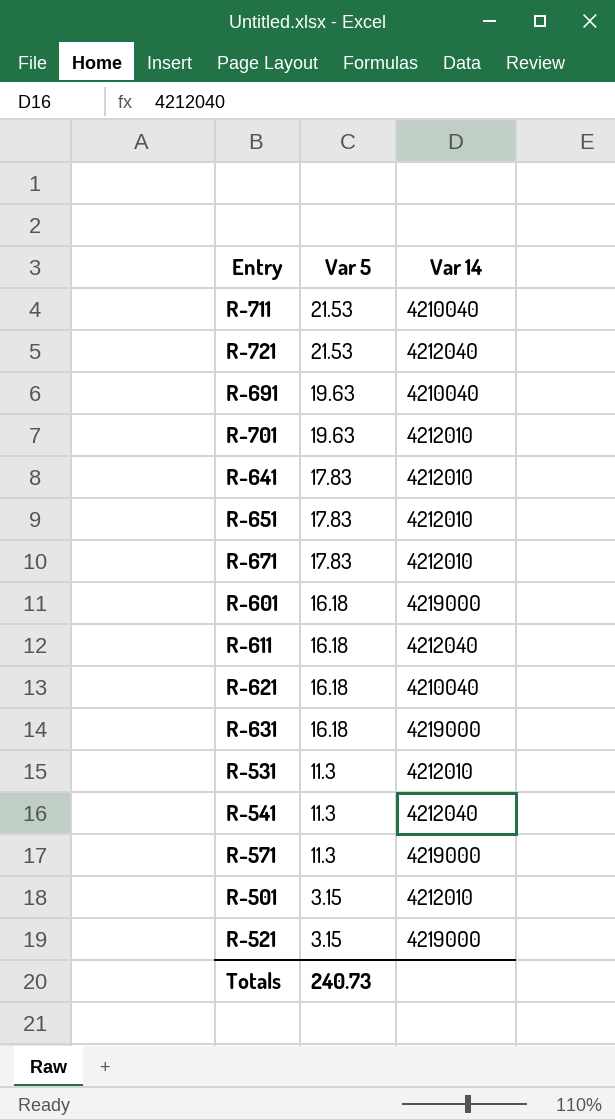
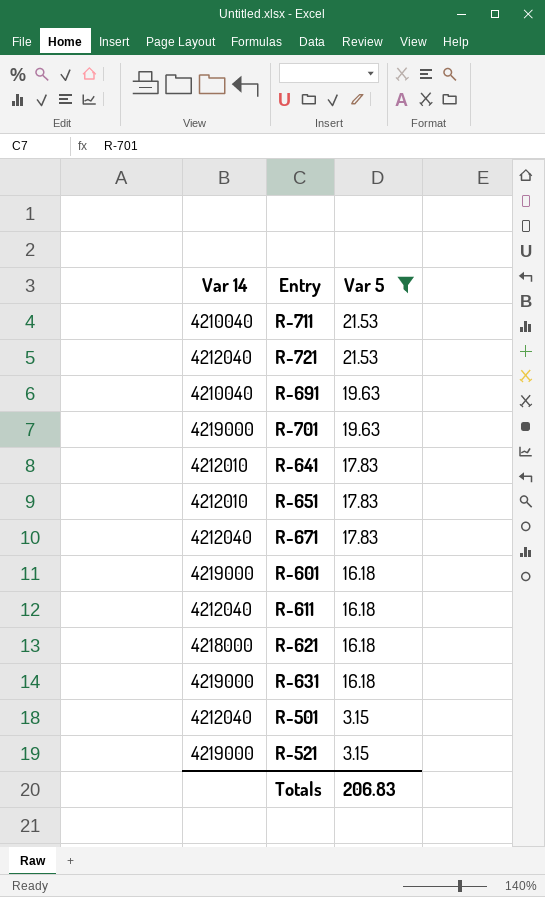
filter: none -> Var 5 != 11.3
column Var 14 | position: 3 -> 1
R-701 | Var 14: 4212010 -> 4219000
R-671 | Var 14: 4212010 -> 4212040
R-621 | Var 14: 4210040 -> 4218000
R-501 | Var 14: 4212010 -> 4212040
Totals | Var 5: 240.73 -> 206.83

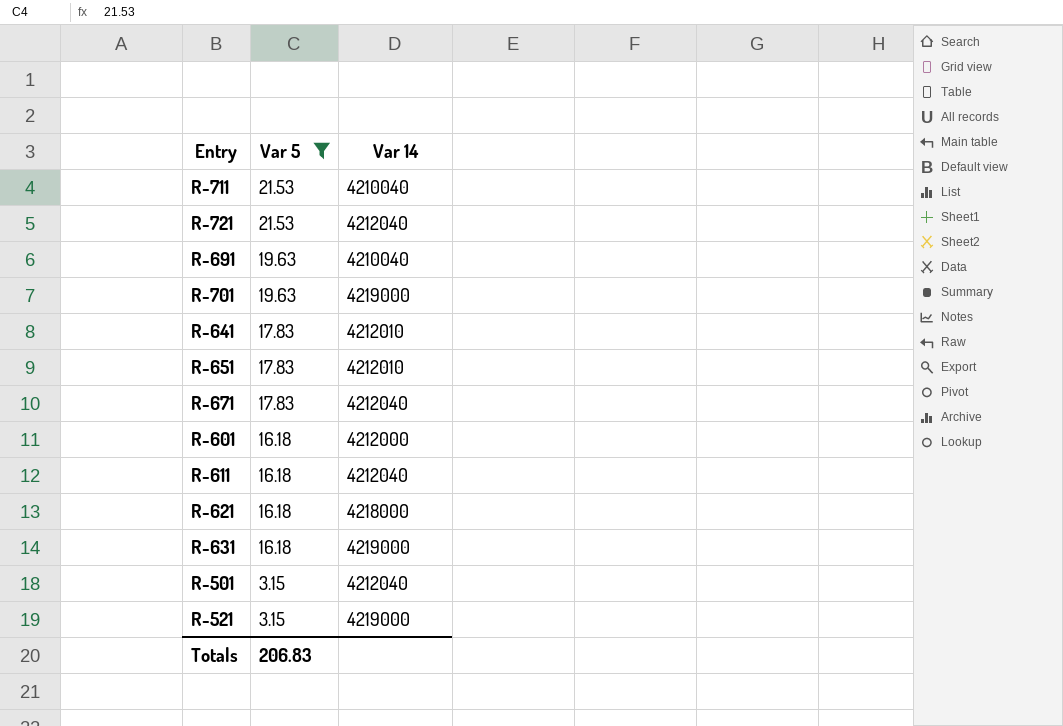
column Var 14 | position: 1 -> 3
R-601 | Var 14: 4219000 -> 4212000

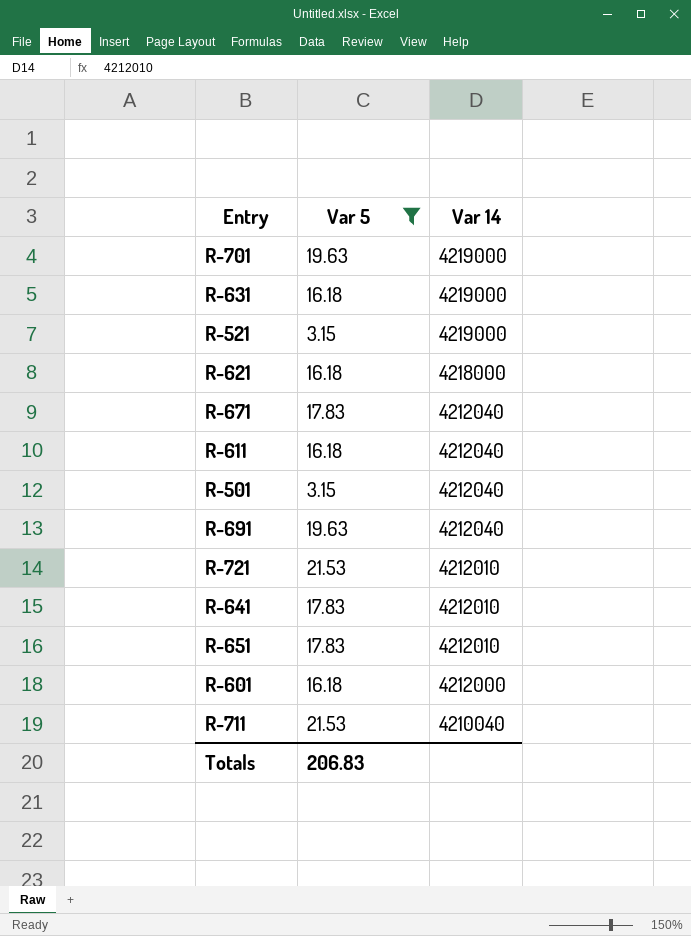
row order: Var 5 descending -> Var 14 descending
R-691 | Var 14: 4210040 -> 4212040
R-721 | Var 14: 4212040 -> 4212010

